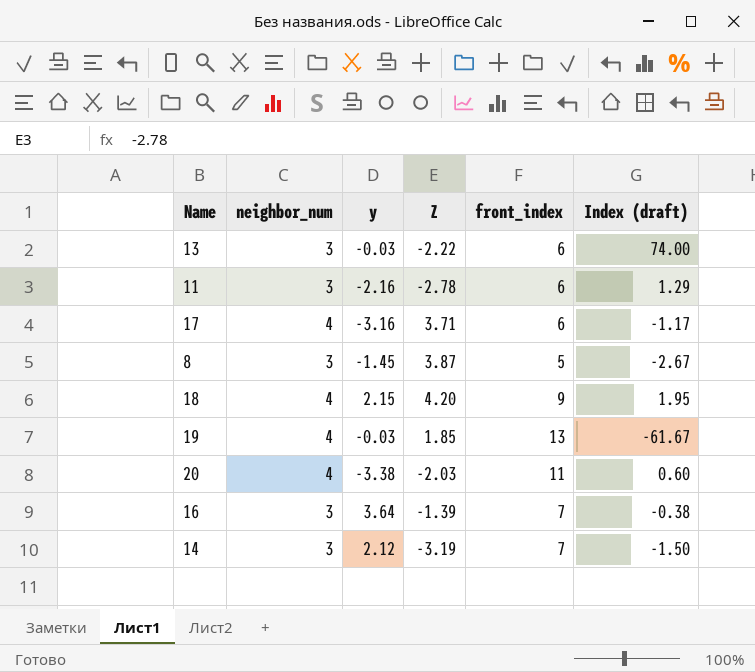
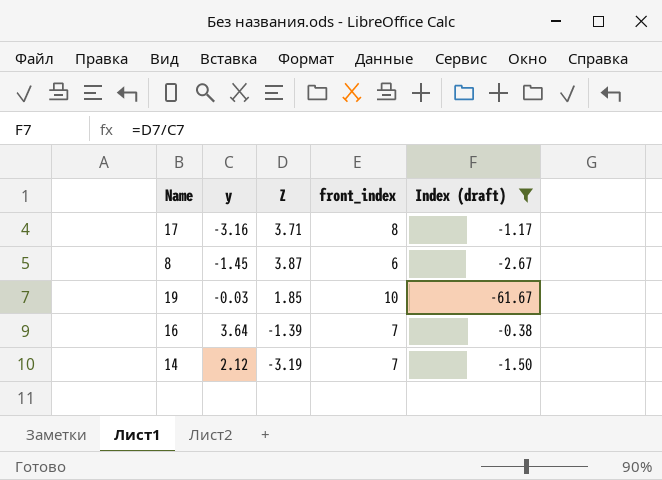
filter: none -> Index (draft) <= -0.38
column neighbor_num | position: 2 -> none
17 | front_index: 6 -> 8
8 | front_index: 5 -> 6
19 | front_index: 13 -> 10

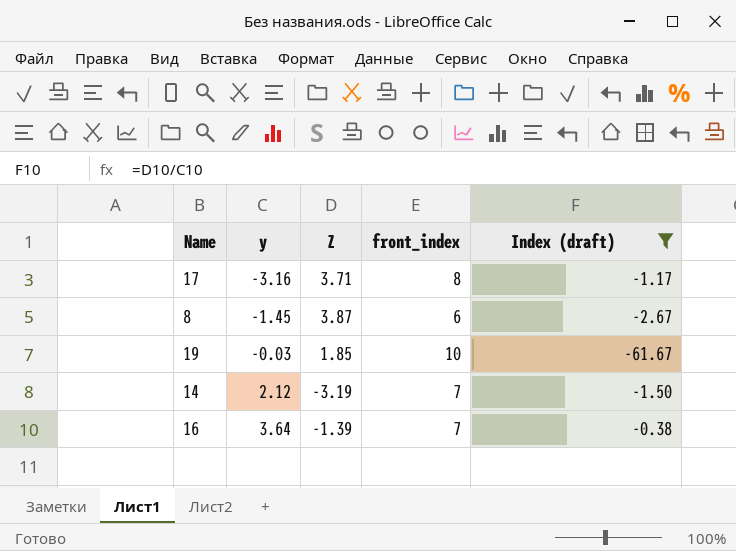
row order: none -> y ascending

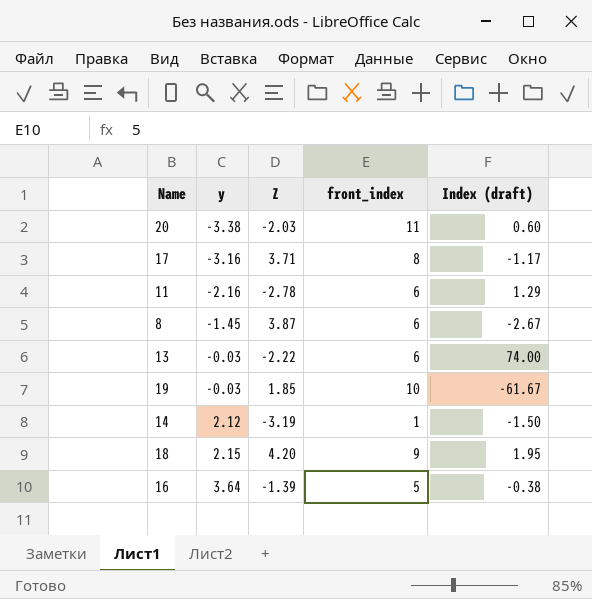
filter: Index (draft) <= -0.38 -> none
14 | front_index: 7 -> 1
16 | front_index: 7 -> 5

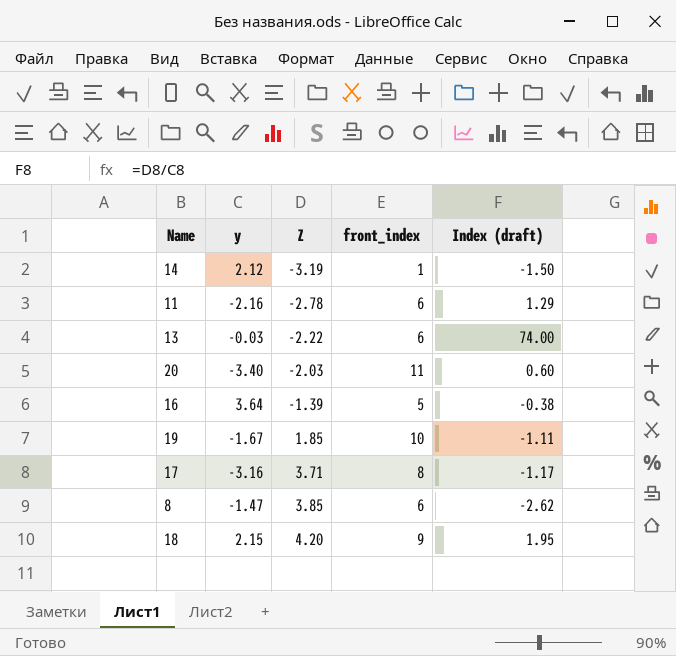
row order: y ascending -> Z ascending
20 | y: -3.38 -> -3.40
19 | y: -0.03 -> -1.67
19 | Index (draft): -61.67 -> -1.11
8 | y: -1.45 -> -1.47
8 | Z: 3.87 -> 3.85
8 | Index (draft): -2.67 -> -2.62

